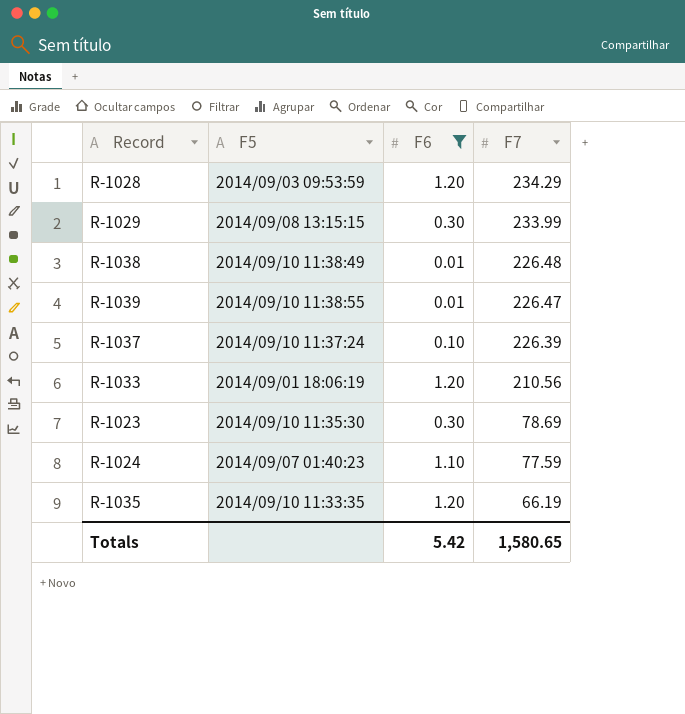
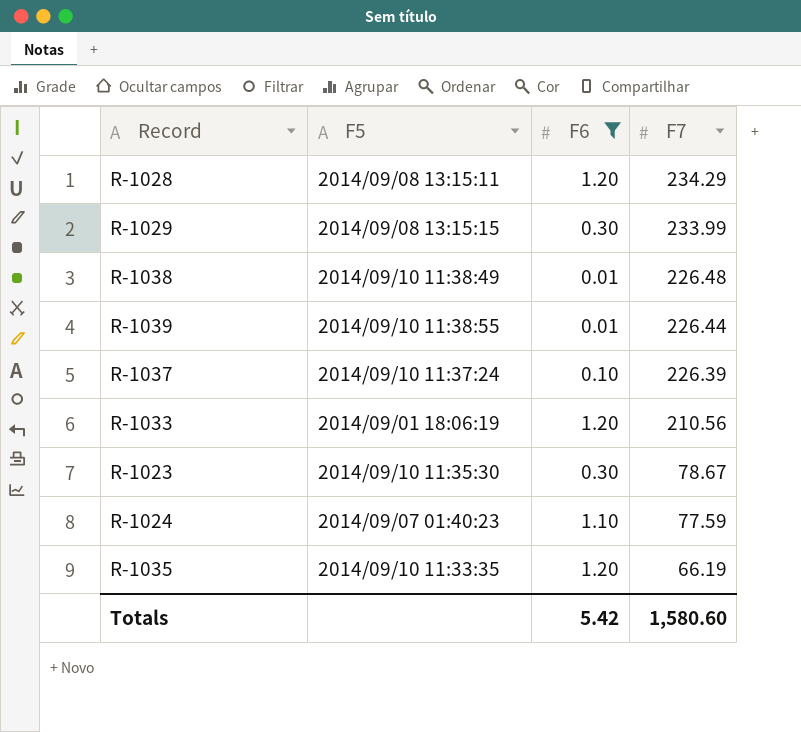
R-1028 | F5: 2014/09/03 09:53:59 -> 2014/09/08 13:15:11
R-1039 | F7: 226.47 -> 226.44
R-1023 | F7: 78.69 -> 78.67
Totals | F7: 1,580.65 -> 1,580.60

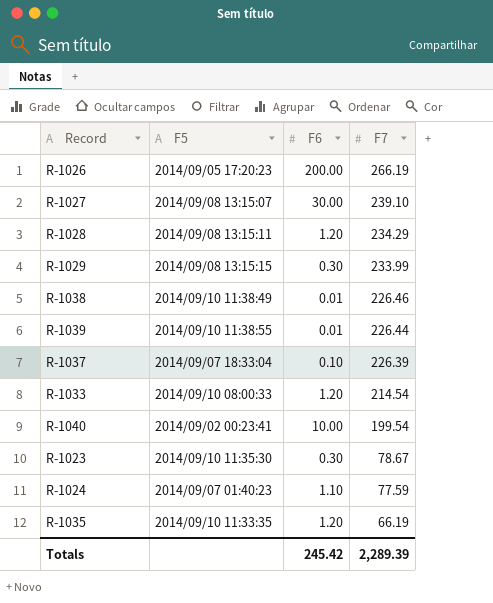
filter: F6 <= 1.20 -> none
R-1038 | F7: 226.48 -> 226.46
R-1037 | F5: 2014/09/10 11:37:24 -> 2014/09/07 18:33:04
R-1033 | F5: 2014/09/01 18:06:19 -> 2014/09/10 08:00:33
R-1033 | F7: 210.56 -> 214.54
Totals | F6: 5.42 -> 245.42
Totals | F7: 1,580.60 -> 2,289.39

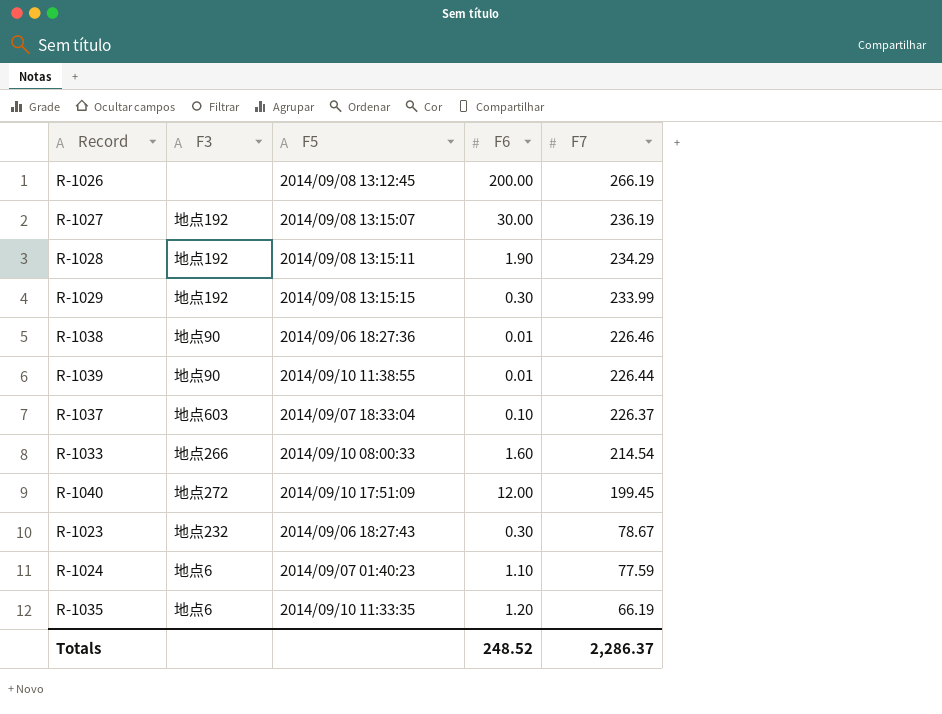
column F3 | position: none -> 2
R-1026 | F5: 2014/09/05 17:20:23 -> 2014/09/08 13:12:45
R-1027 | F7: 239.10 -> 236.19
R-1028 | F6: 1.20 -> 1.90
R-1038 | F5: 2014/09/10 11:38:49 -> 2014/09/06 18:27:36
R-1037 | F7: 226.39 -> 226.37
R-1033 | F6: 1.20 -> 1.60
R-1040 | F5: 2014/09/02 00:23:41 -> 2014/09/10 17:51:09
R-1040 | F6: 10.00 -> 12.00
R-1040 | F7: 199.54 -> 199.45
R-1023 | F5: 2014/09/10 11:35:30 -> 2014/09/06 18:27:43
Totals | F6: 245.42 -> 248.52
Totals | F7: 2,289.39 -> 2,286.37

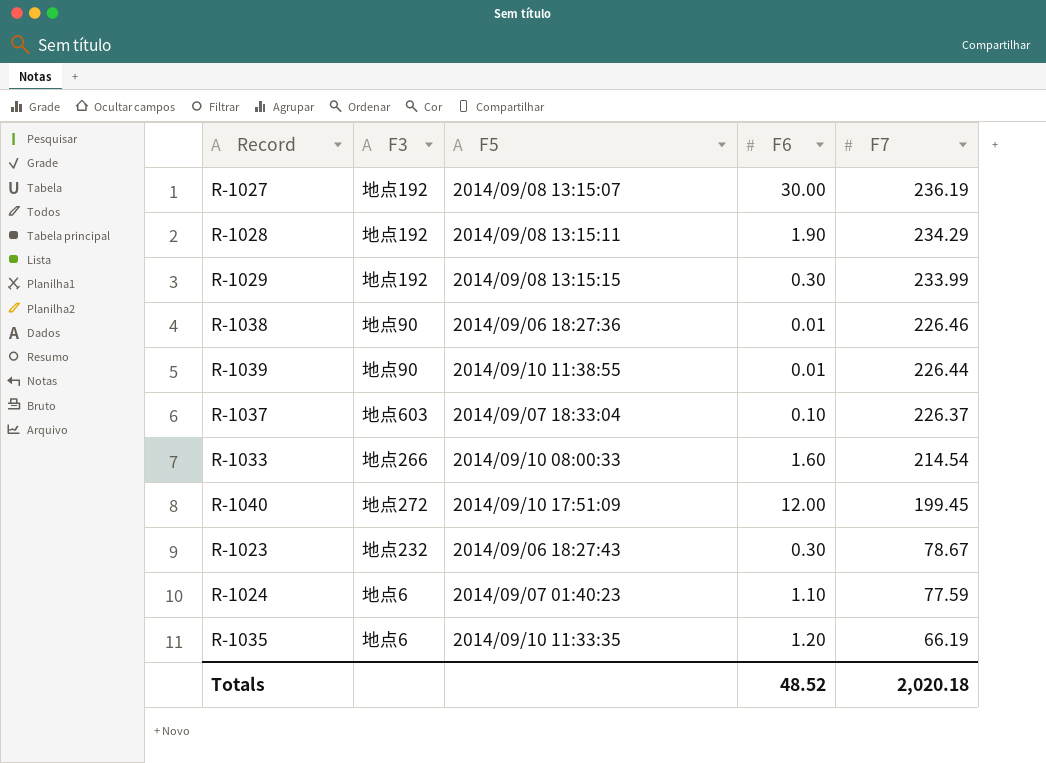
row R-1026: none | 2014/09/08 13:12:45 | 200.00 | 266.19 -> none
Totals | F6: 248.52 -> 48.52
Totals | F7: 2,286.37 -> 2,020.18

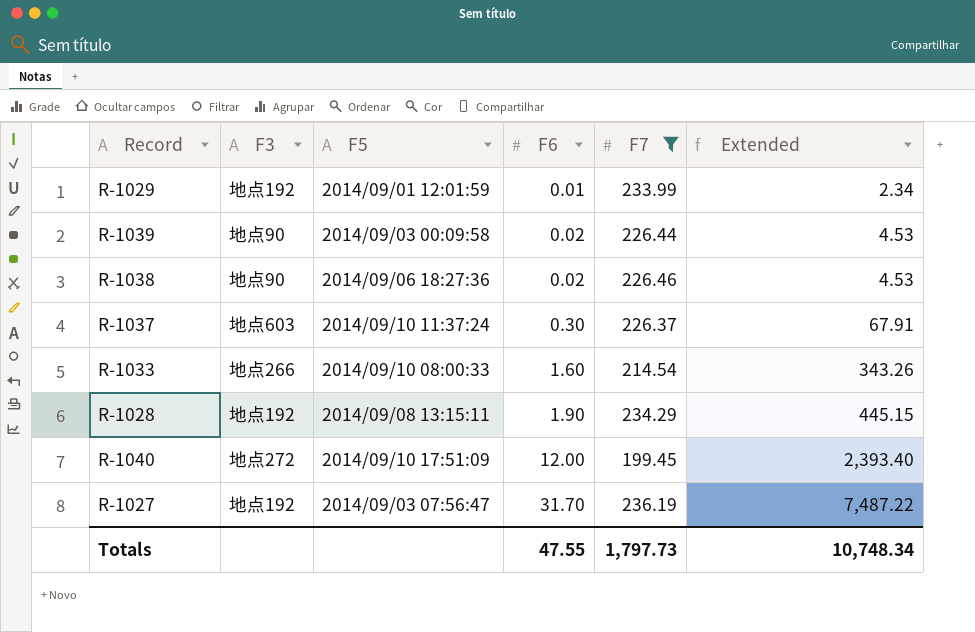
filter: none -> F7 >= 199.45
row order: F7 descending -> F6 ascending
column Extended | formula: none -> [F6] * [F7]
R-1029 | F5: 2014/09/08 13:15:15 -> 2014/09/01 12:01:59
R-1029 | F6: 0.30 -> 0.01
R-1039 | F5: 2014/09/10 11:38:55 -> 2014/09/03 00:09:58
R-1039 | F6: 0.01 -> 0.02
R-1038 | F6: 0.01 -> 0.02
R-1037 | F5: 2014/09/07 18:33:04 -> 2014/09/10 11:37:24
R-1037 | F6: 0.10 -> 0.30
R-1027 | F5: 2014/09/08 13:15:07 -> 2014/09/03 07:56:47
R-1027 | F6: 30.00 -> 31.70
Totals | F6: 48.52 -> 47.55
Totals | F7: 2,020.18 -> 1,797.73

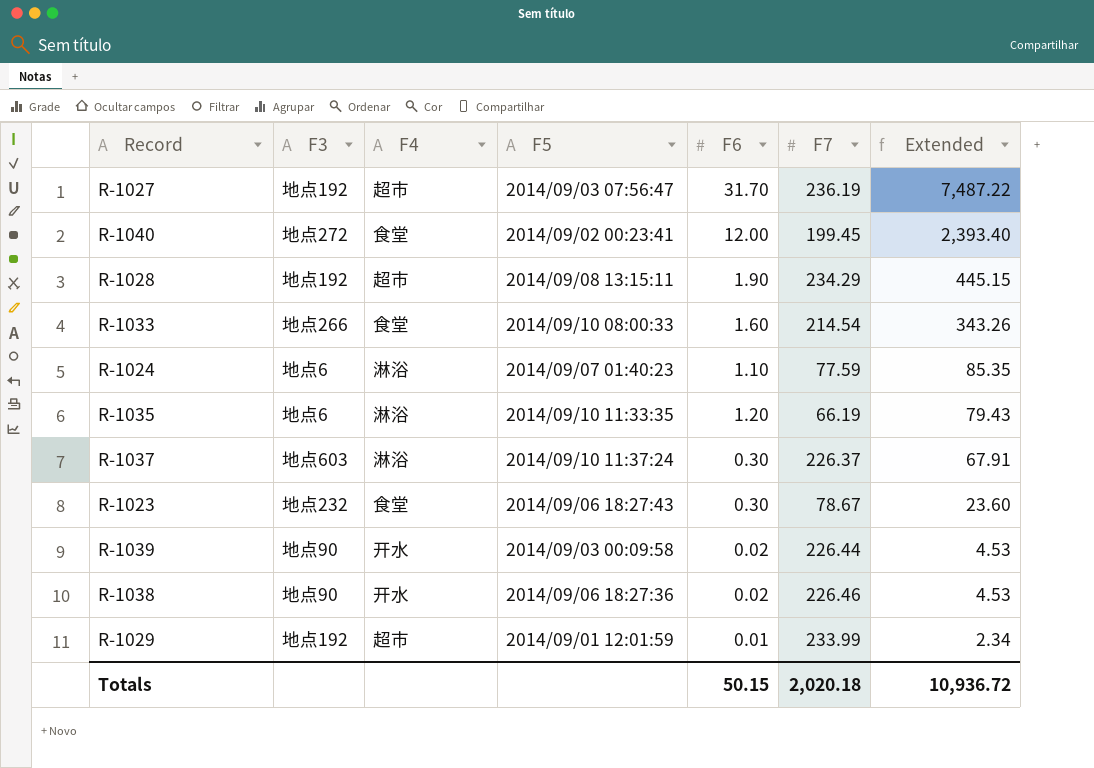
filter: F7 >= 199.45 -> none
row order: F6 ascending -> Extended descending
column F4 | position: none -> 3
R-1040 | F5: 2014/09/10 17:51:09 -> 2014/09/02 00:23:41
Totals | F6: 47.55 -> 50.15
Totals | F7: 1,797.73 -> 2,020.18
Totals | Extended: 10,748.34 -> 10,936.72

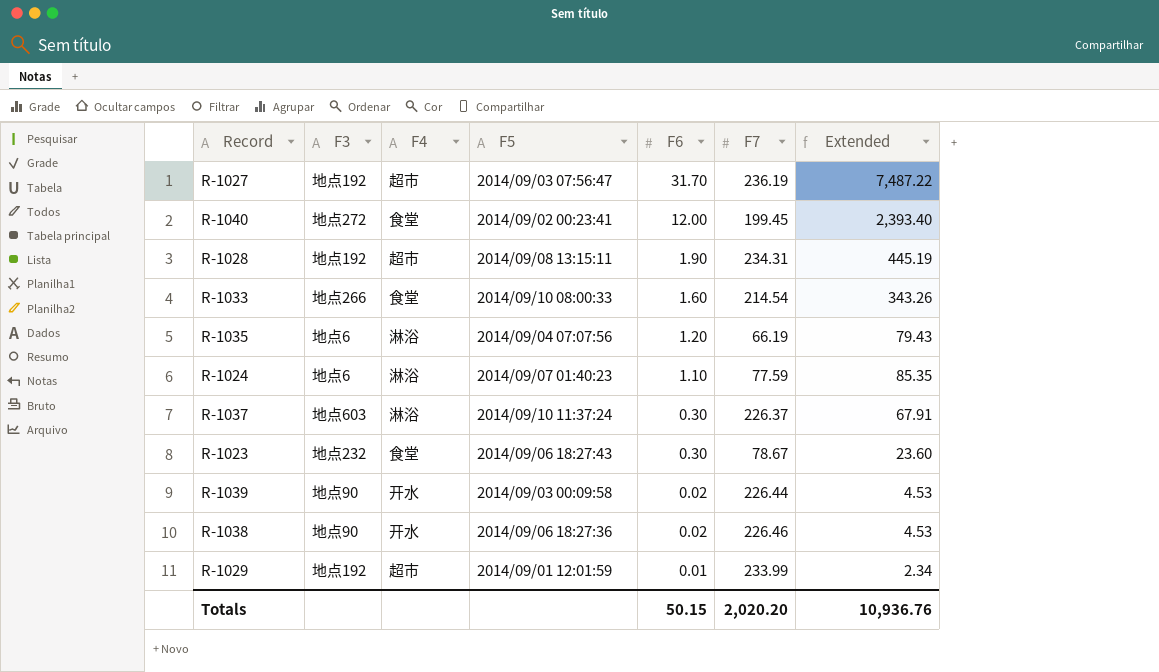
row order: Extended descending -> F6 descending
R-1028 | F7: 234.29 -> 234.31
R-1028 | Extended: 445.15 -> 445.19
R-1035 | F5: 2014/09/10 11:33:35 -> 2014/09/04 07:07:56
Totals | F7: 2,020.18 -> 2,020.20
Totals | Extended: 10,936.72 -> 10,936.76

